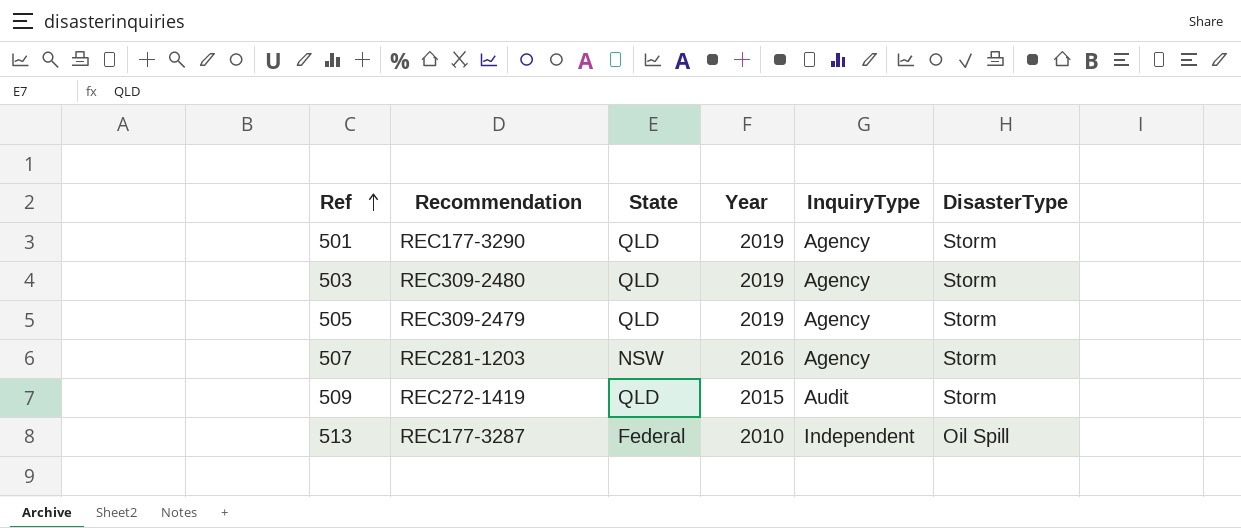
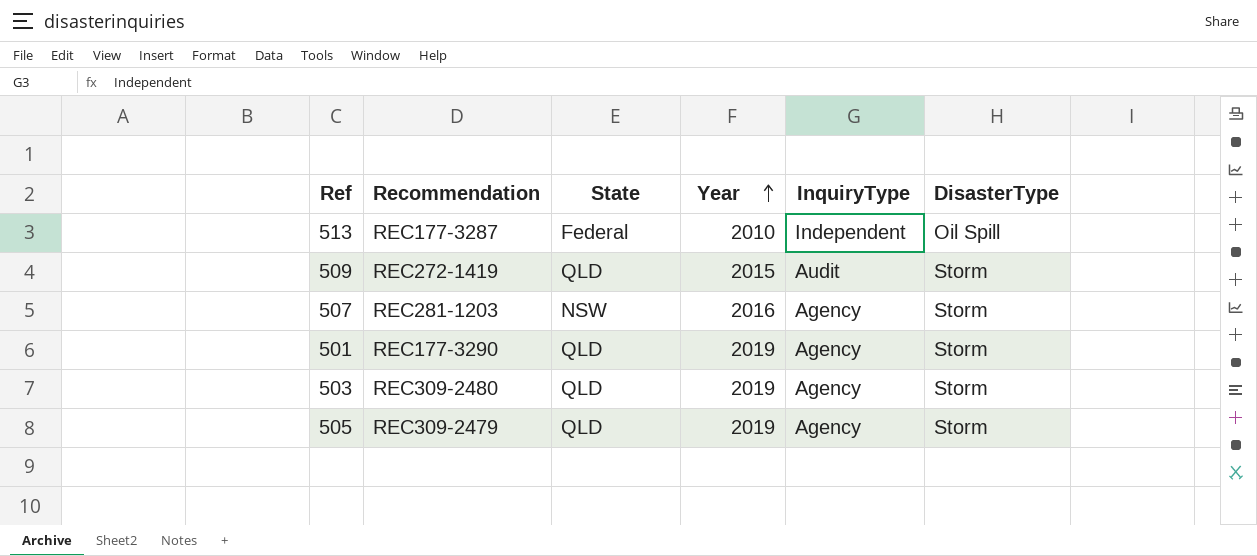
row order: Ref ascending -> Year ascending

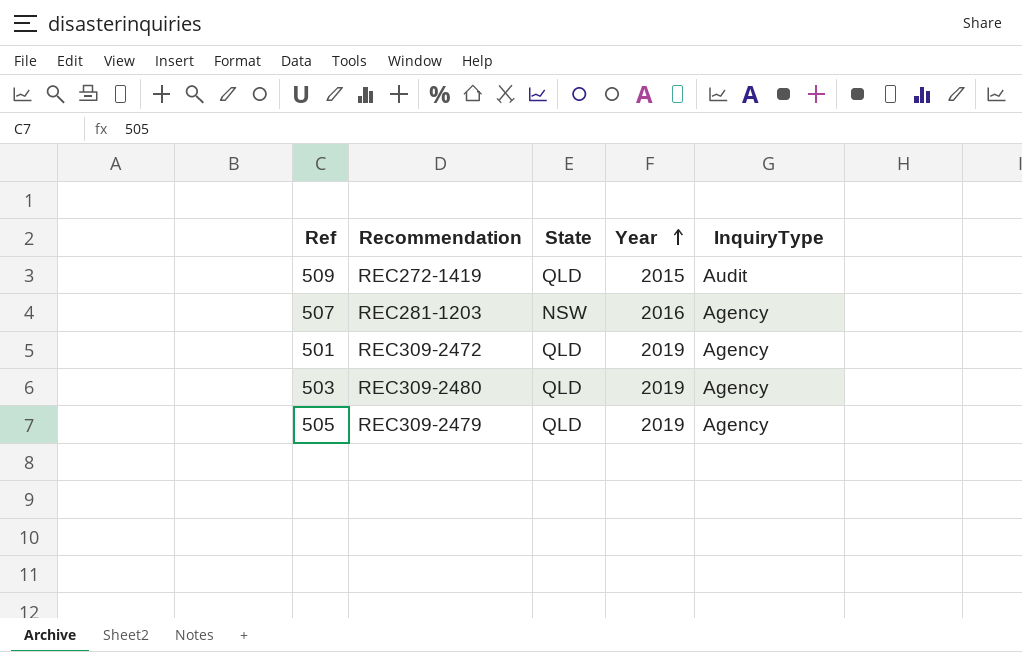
column DisasterType | position: 6 -> none
row 513: REC177-3287 | Federal | 2010 | Independent | Oil Spill -> none
501 | Recommendation: REC177-3290 -> REC309-2472

